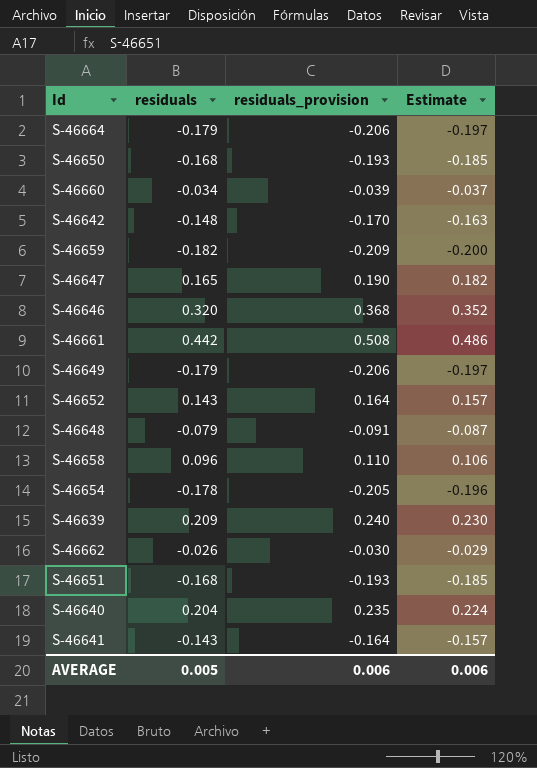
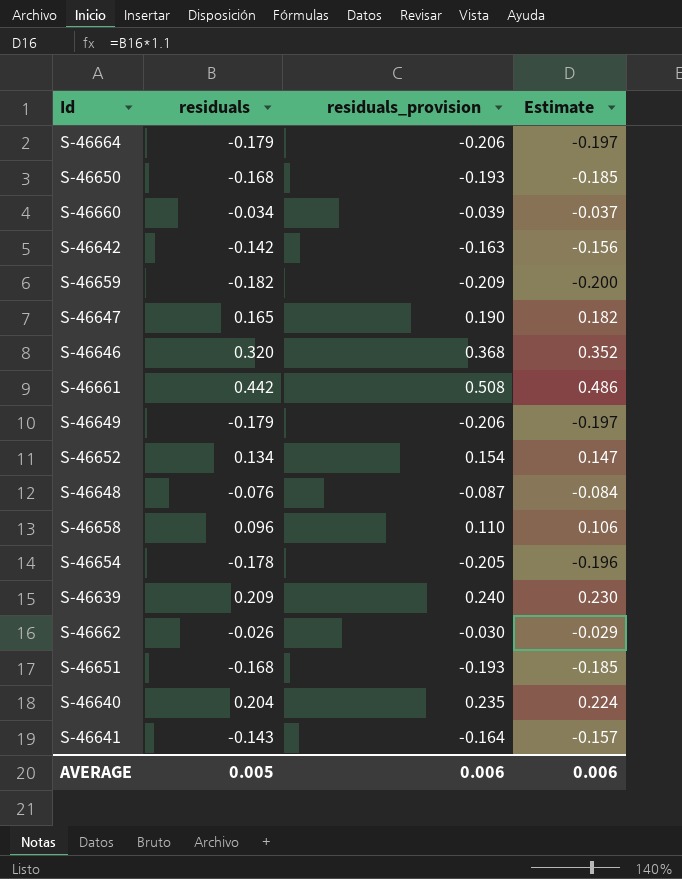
S-46642 | residuals: -0.148 -> -0.142
S-46642 | residuals_provision: -0.170 -> -0.163
S-46642 | Estimate: -0.163 -> -0.156
S-46652 | residuals: 0.143 -> 0.134
S-46652 | residuals_provision: 0.164 -> 0.154
S-46652 | Estimate: 0.157 -> 0.147
S-46648 | residuals: -0.079 -> -0.076
S-46648 | residuals_provision: -0.091 -> -0.087
S-46648 | Estimate: -0.087 -> -0.084

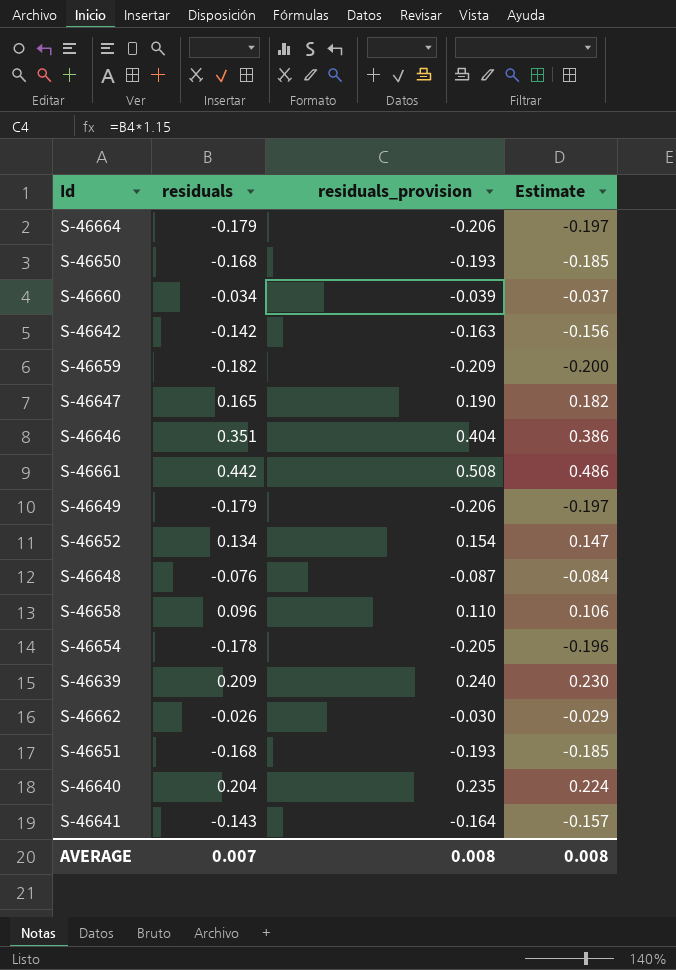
S-46646 | residuals: 0.320 -> 0.351
S-46646 | residuals_provision: 0.368 -> 0.404
S-46646 | Estimate: 0.352 -> 0.386
AVERAGE | residuals: 0.005 -> 0.007
AVERAGE | residuals_provision: 0.006 -> 0.008
AVERAGE | Estimate: 0.006 -> 0.008

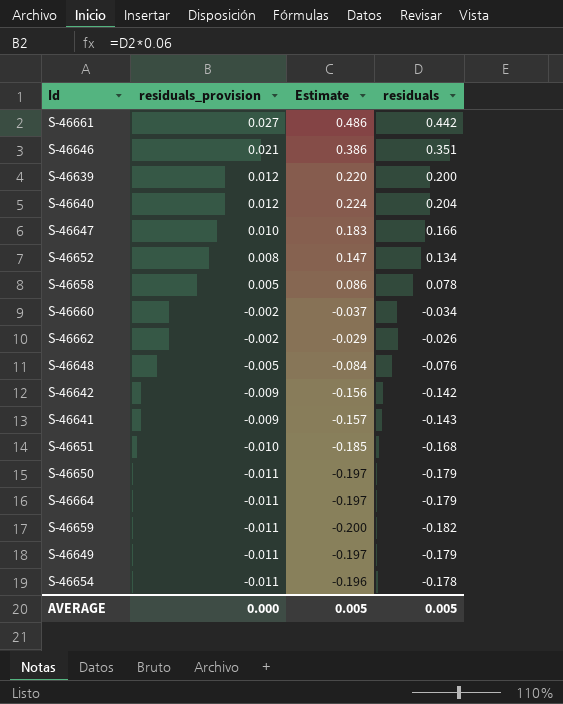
row order: none -> residuals_provision descending
column residuals_provision | formula: [residuals] * 1.15 -> [residuals] * 0.06
column residuals | position: 2 -> 4
S-46639 | Estimate: 0.230 -> 0.220
S-46639 | residuals: 0.209 -> 0.200
S-46647 | Estimate: 0.182 -> 0.183
S-46647 | residuals: 0.165 -> 0.166
S-46658 | Estimate: 0.106 -> 0.086
S-46658 | residuals: 0.096 -> 0.078
S-46650 | Estimate: -0.185 -> -0.197
S-46650 | residuals: -0.168 -> -0.179
AVERAGE | residuals_provision: 0.008 -> 0.000
AVERAGE | Estimate: 0.008 -> 0.005
AVERAGE | residuals: 0.007 -> 0.005

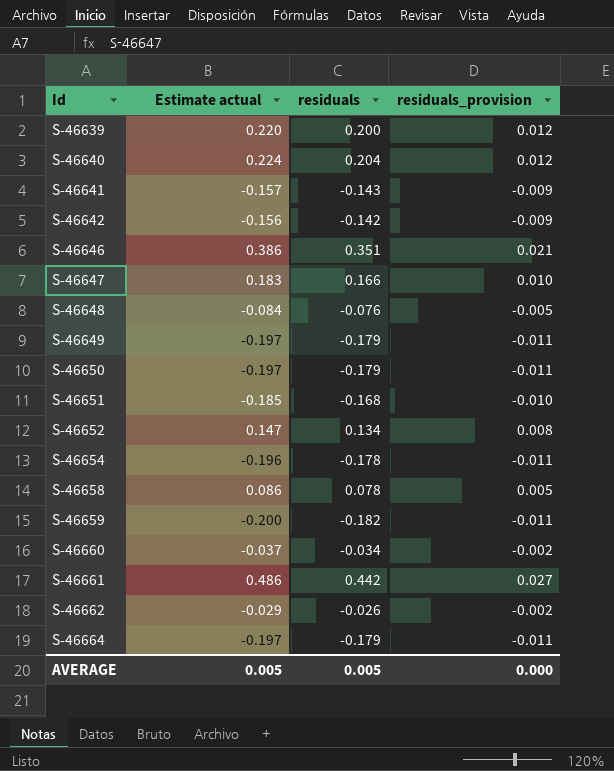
row order: residuals_provision descending -> Id ascending
column name: Estimate -> Estimate actual
column residuals_provision | position: 2 -> 4

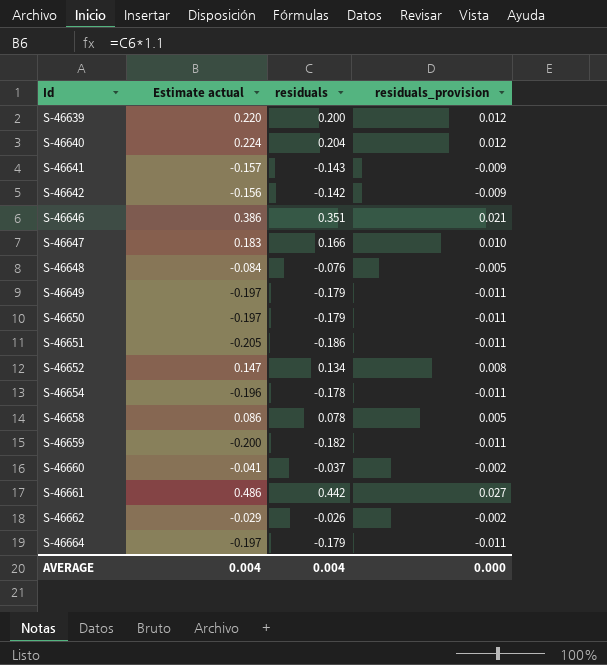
S-46651 | Estimate actual: -0.185 -> -0.205
S-46651 | residuals: -0.168 -> -0.186
S-46651 | residuals_provision: -0.010 -> -0.011
S-46660 | Estimate actual: -0.037 -> -0.041
S-46660 | residuals: -0.034 -> -0.037
AVERAGE | Estimate actual: 0.005 -> 0.004
AVERAGE | residuals: 0.005 -> 0.004

